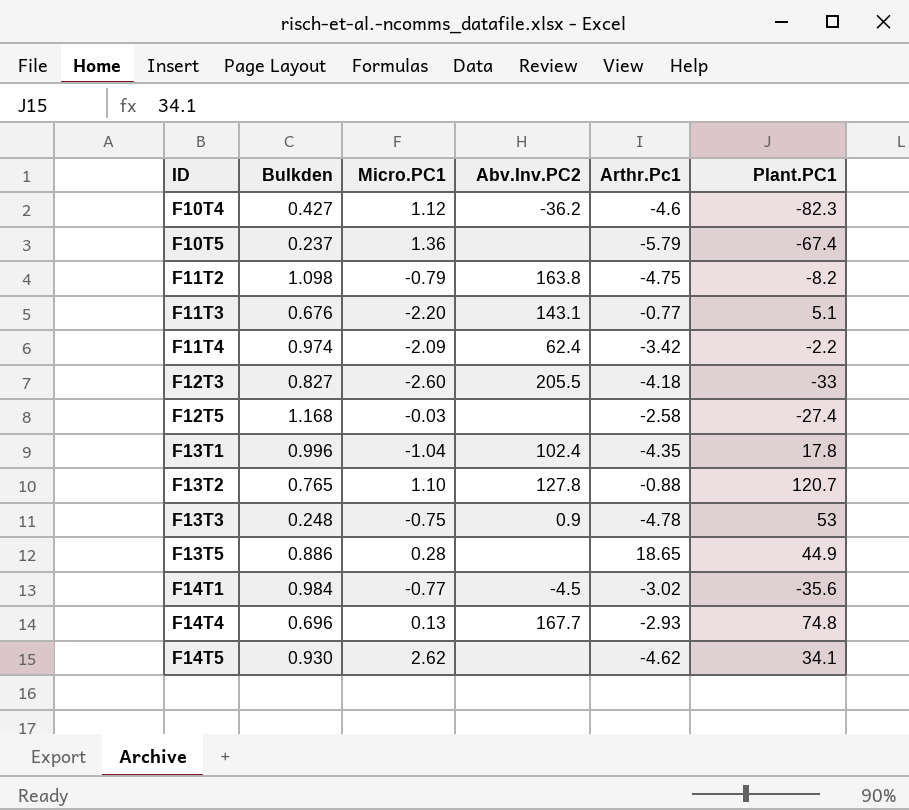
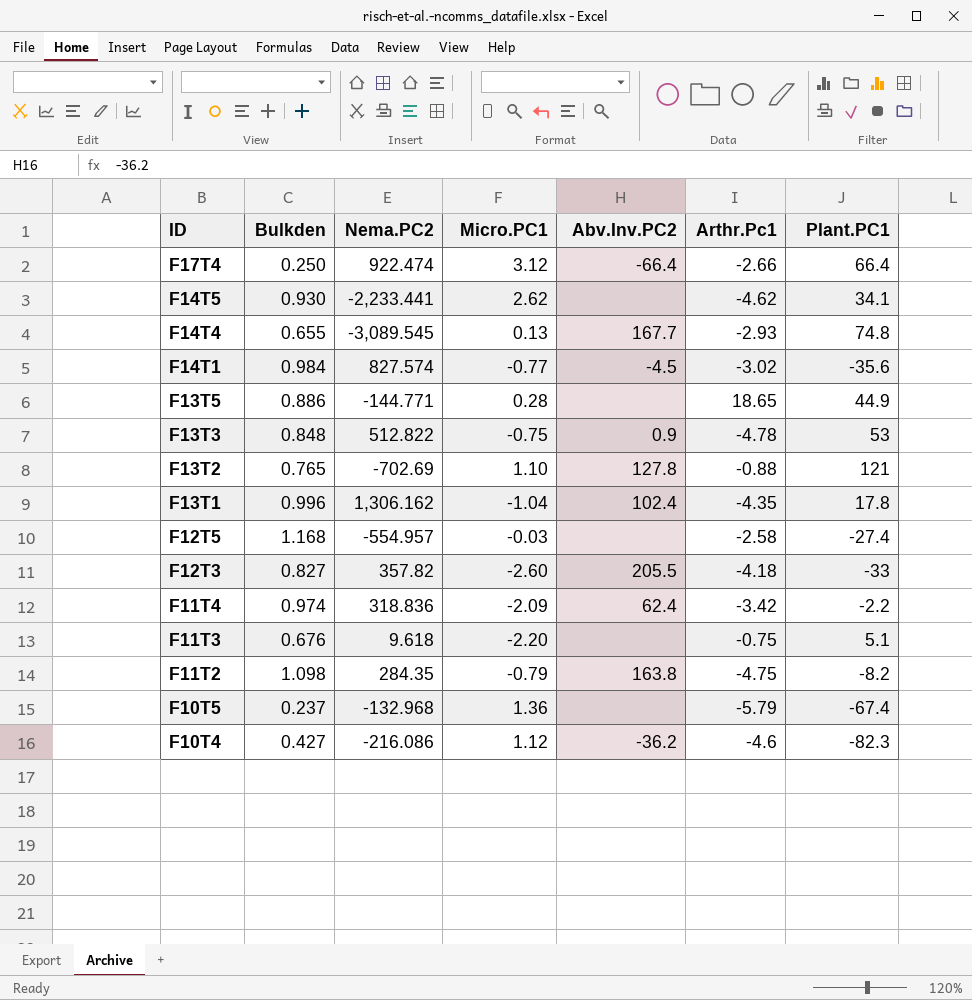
row order: ID ascending -> ID descending
column Nema.PC2 | position: none -> 3
row F17T4: none -> 0.250 | 922.474 | 3.12 | -66.4 | -2.66 | 66.4
F14T4 | Bulkden: 0.696 -> 0.655
F13T3 | Bulkden: 0.248 -> 0.848
F13T2 | Plant.PC1: 120.7 -> 121
F11T3 | Abv.Inv.PC2: 143.1 -> none
F11T3 | Arthr.Pc1: -0.77 -> -0.75

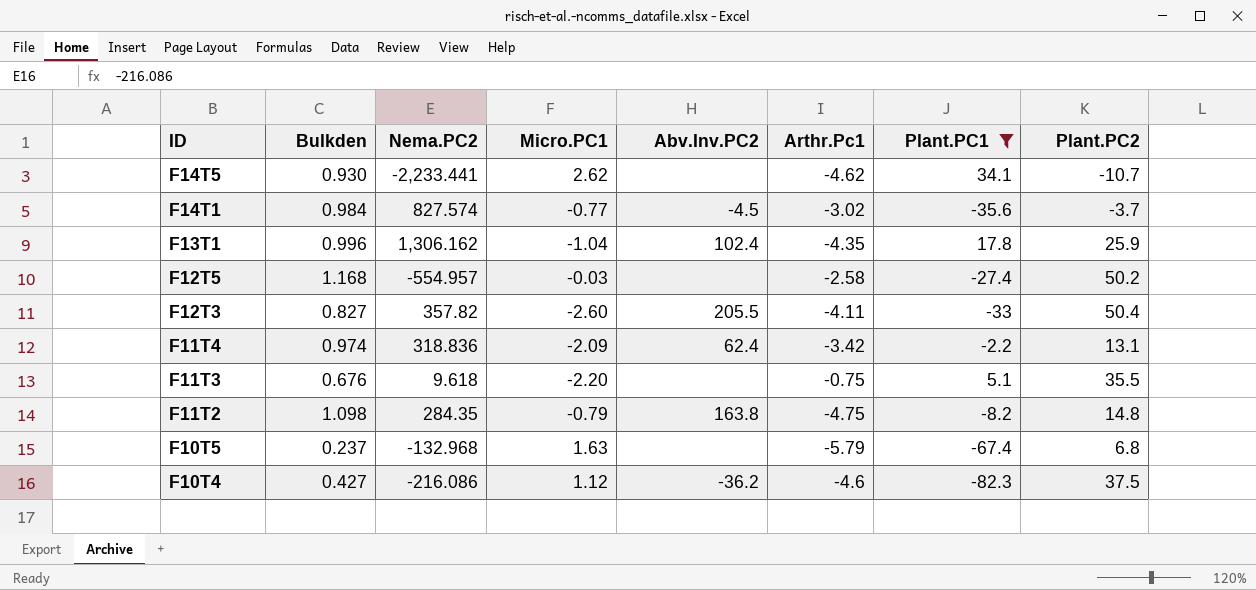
filter: none -> Plant.PC1 <= 34.1
column Plant.PC2 | position: none -> 8
F12T3 | Arthr.Pc1: -4.18 -> -4.11
F10T5 | Micro.PC1: 1.36 -> 1.63

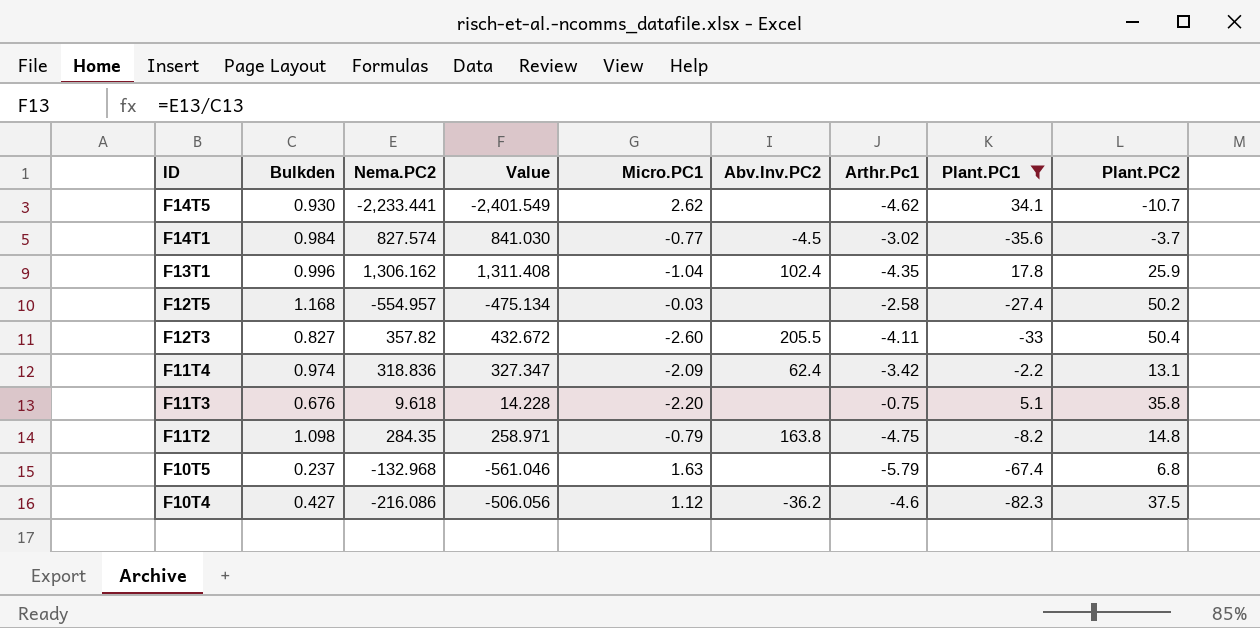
column Value | formula: none -> [Nema.PC2] / [Bulkden]
F11T3 | Plant.PC2: 35.5 -> 35.8

